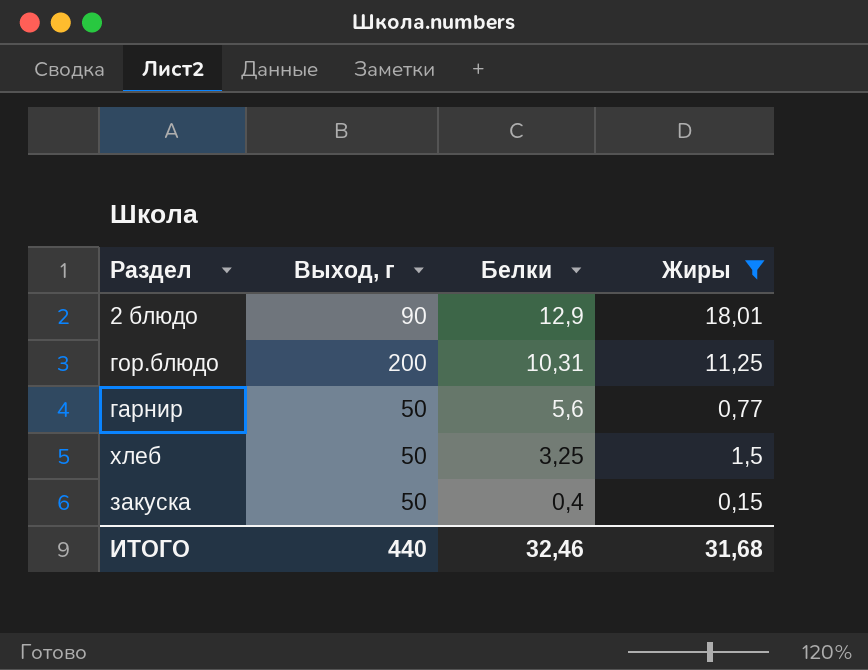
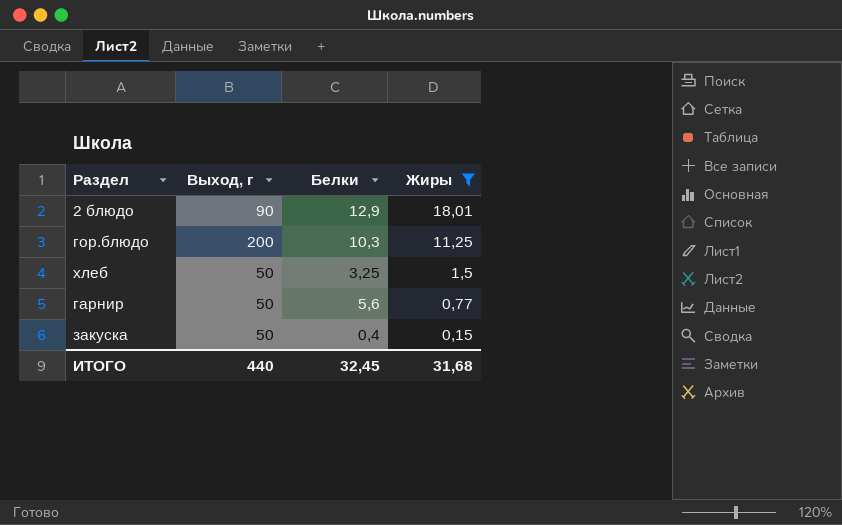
row order: Белки descending -> Жиры descending
гор.блюдо | Белки: 10,31 -> 10,3
ИТОГО | Белки: 32,46 -> 32,45

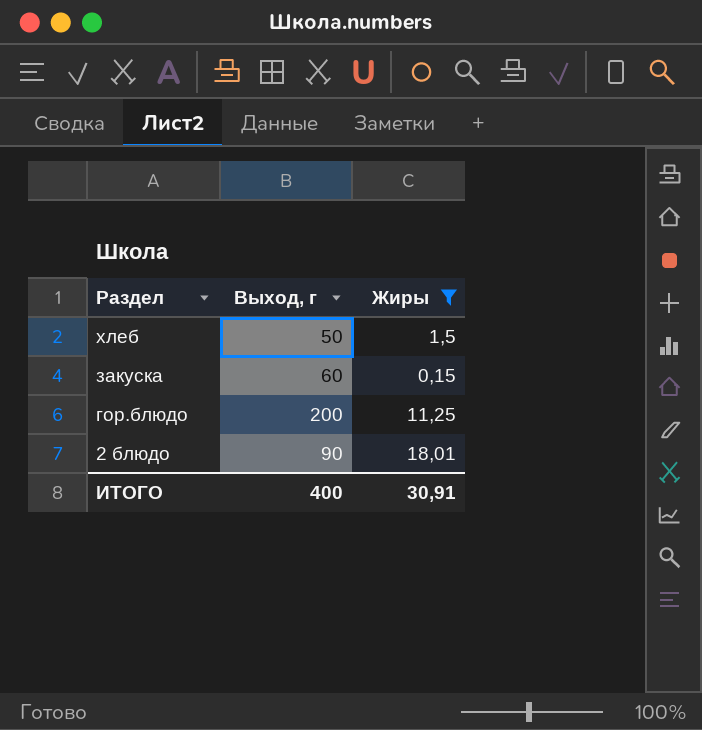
row order: Жиры descending -> Раздел descending
column Белки | position: 3 -> none
row гарнир: 50 | 5,6 | 0,77 -> none
закуска | Выход, г: 50 -> 60
ИТОГО | Выход, г: 440 -> 400
ИТОГО | Жиры: 31,68 -> 30,91

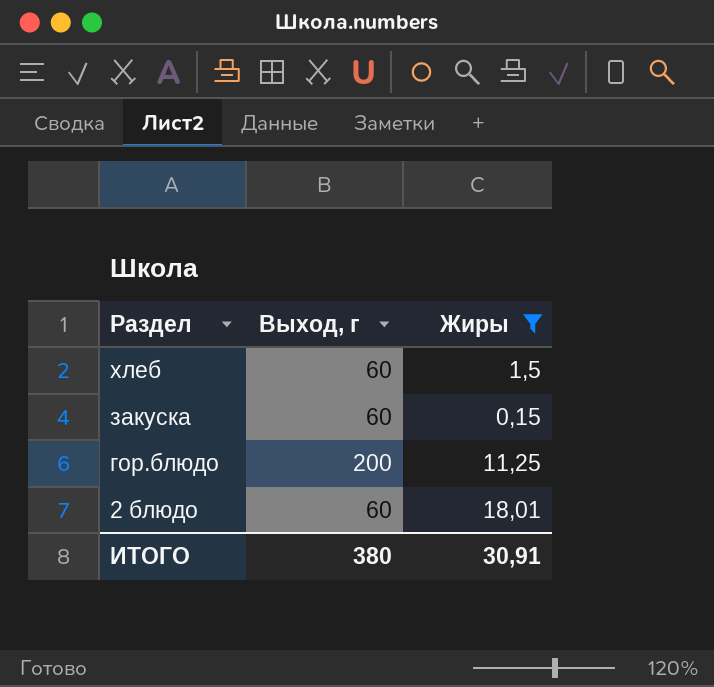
хлеб | Выход, г: 50 -> 60
2 блюдо | Выход, г: 90 -> 60
ИТОГО | Выход, г: 400 -> 380

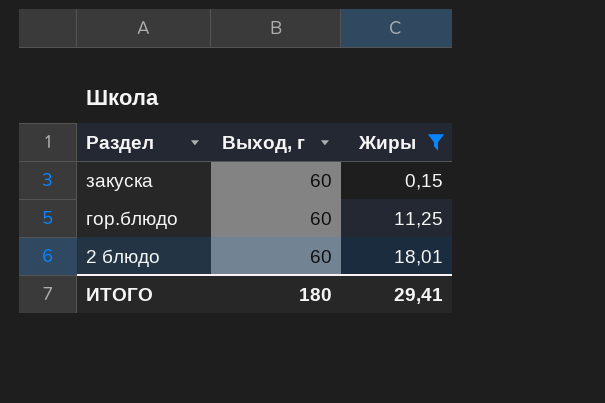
row хлеб: 60 | 1,5 -> none
гор.блюдо | Выход, г: 200 -> 60
ИТОГО | Выход, г: 380 -> 180
ИТОГО | Жиры: 30,91 -> 29,41

